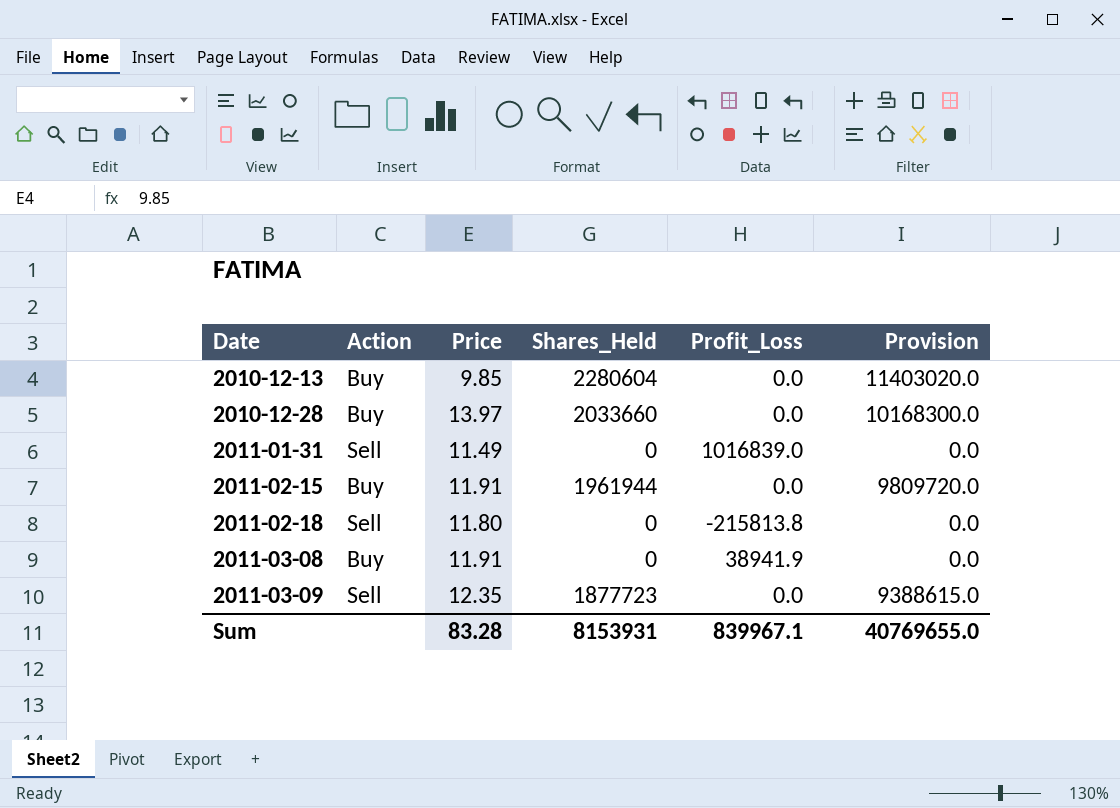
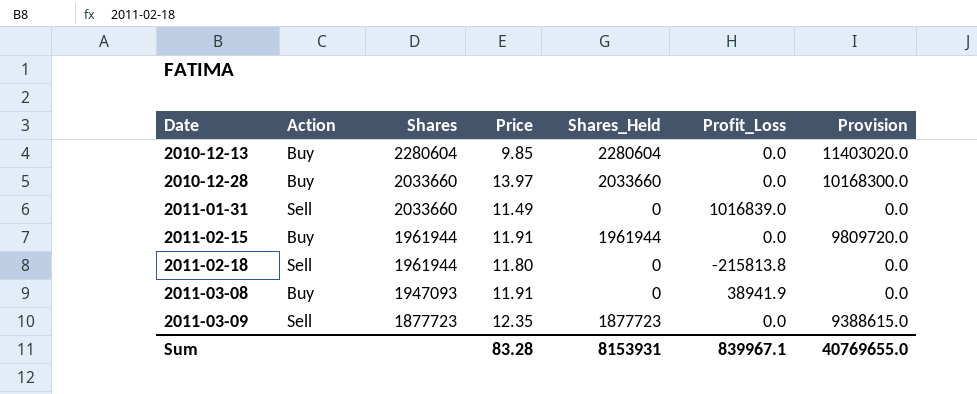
column Shares | position: none -> 3

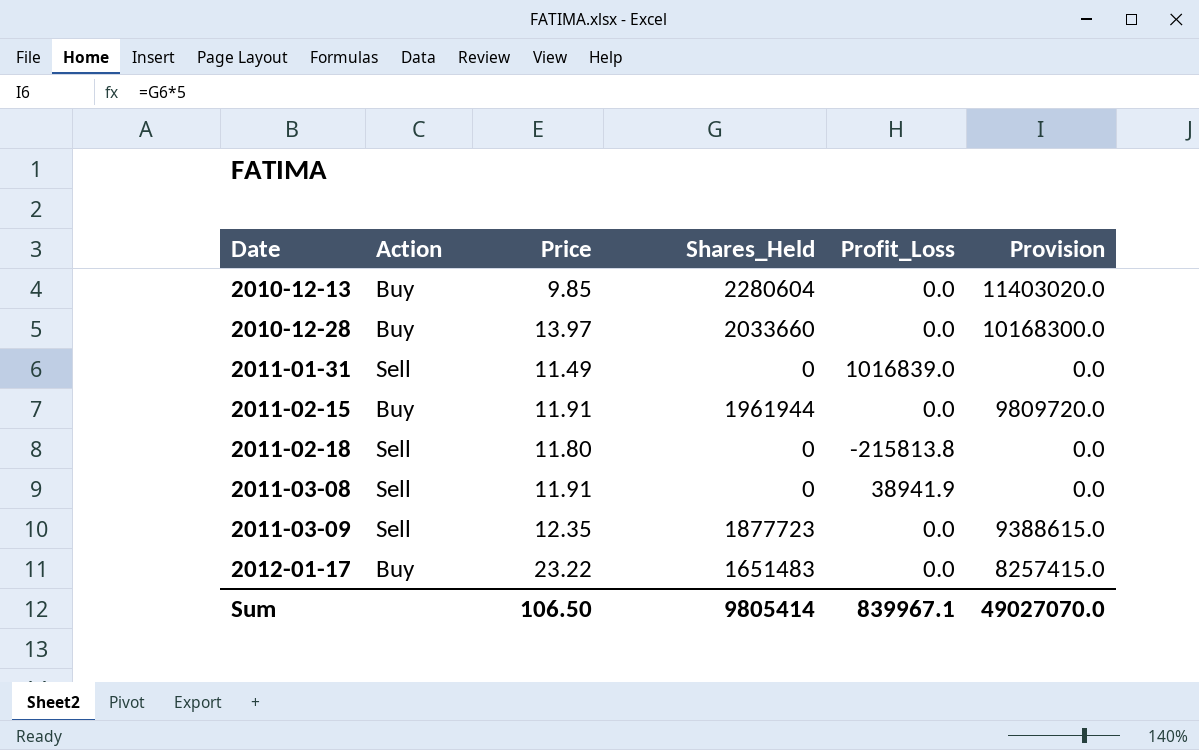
column Shares | position: 3 -> none
2011-03-08 | Action: Buy -> Sell
row 2012-01-17: none -> Buy | 23.22 | 1651483 | 0.0 | 8257415.0
Sum | Price: 83.28 -> 106.50
Sum | Shares_Held: 8153931 -> 9805414
Sum | Provision: 40769655.0 -> 49027070.0

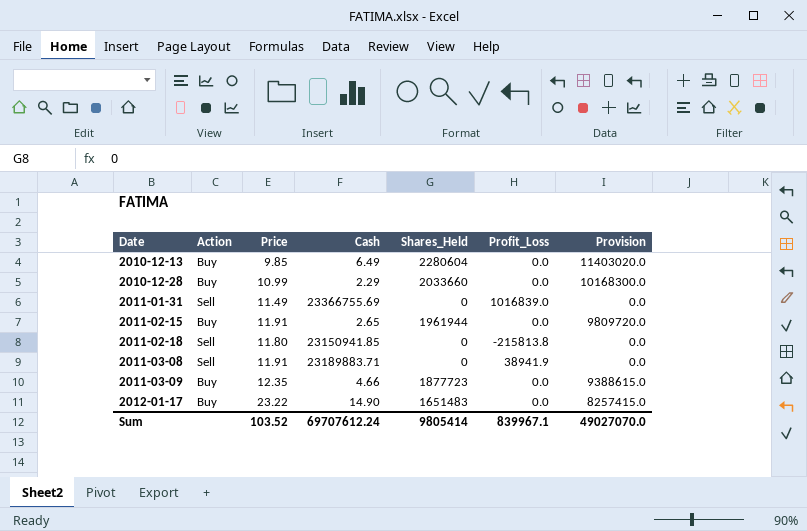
column Cash | position: none -> 4
2010-12-28 | Price: 13.97 -> 10.99
2011-03-09 | Action: Sell -> Buy
Sum | Price: 106.50 -> 103.52

